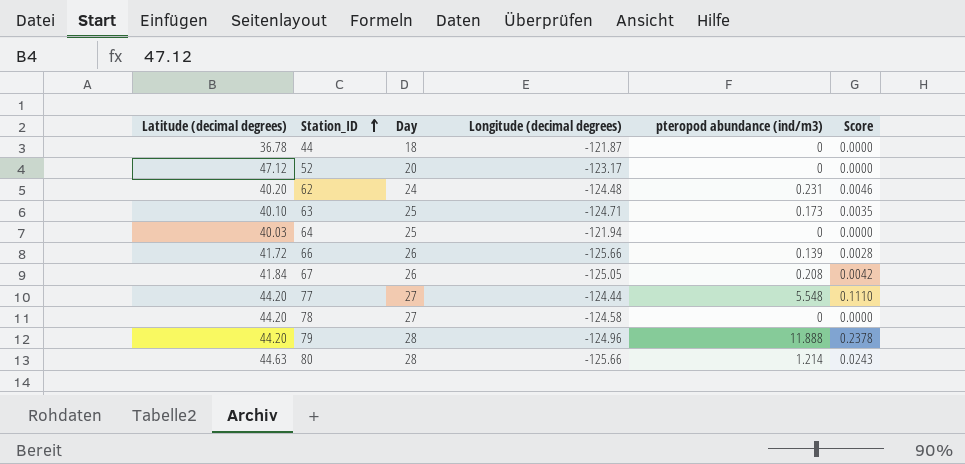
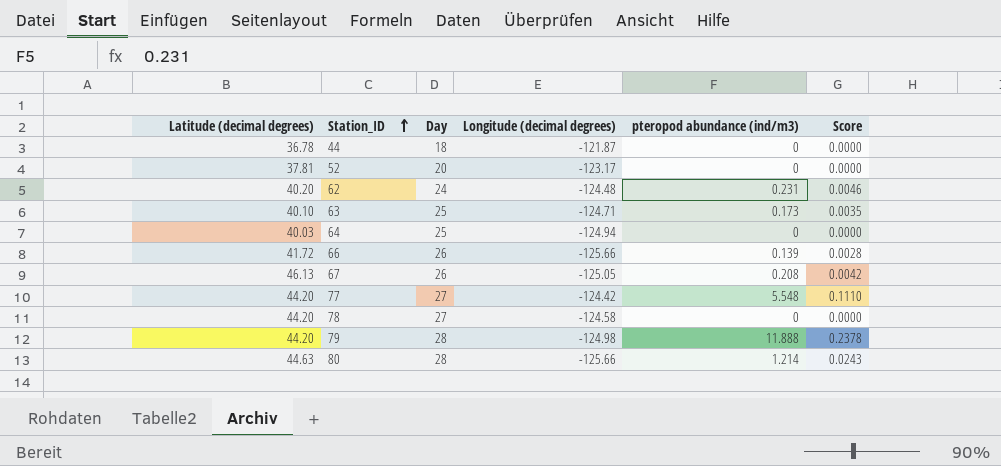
52 | Latitude (decimal degrees): 47.12 -> 37.81
64 | Longitude (decimal degrees): -121.94 -> -124.94
67 | Latitude (decimal degrees): 41.84 -> 46.13
77 | Longitude (decimal degrees): -124.44 -> -124.42
79 | Longitude (decimal degrees): -124.96 -> -124.98

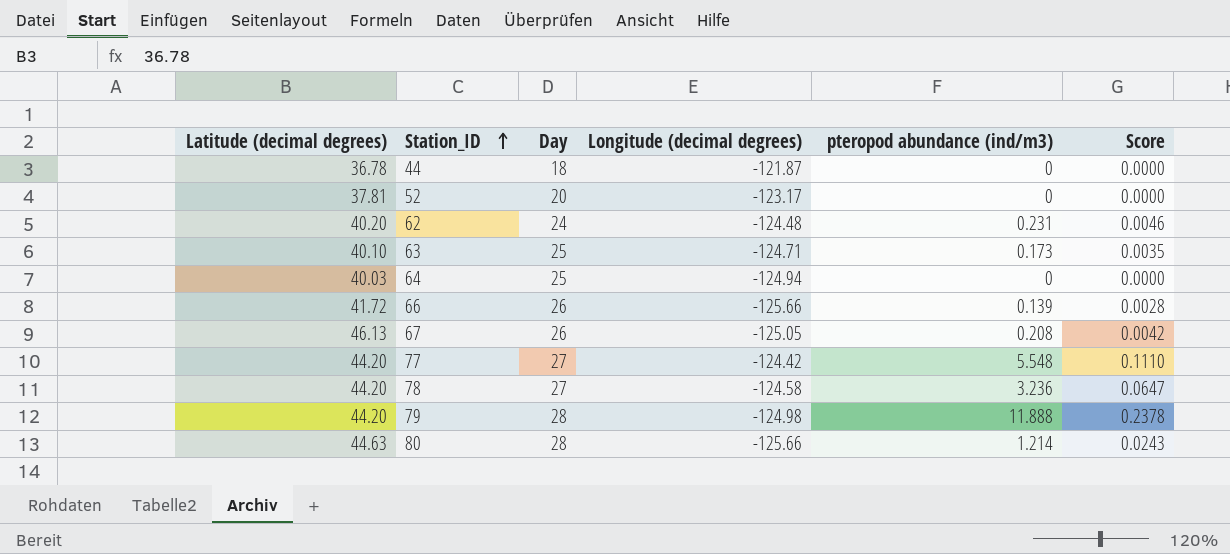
78 | pteropod abundance (ind/m3): 0 -> 3.236
78 | Score: 0.0000 -> 0.0647

